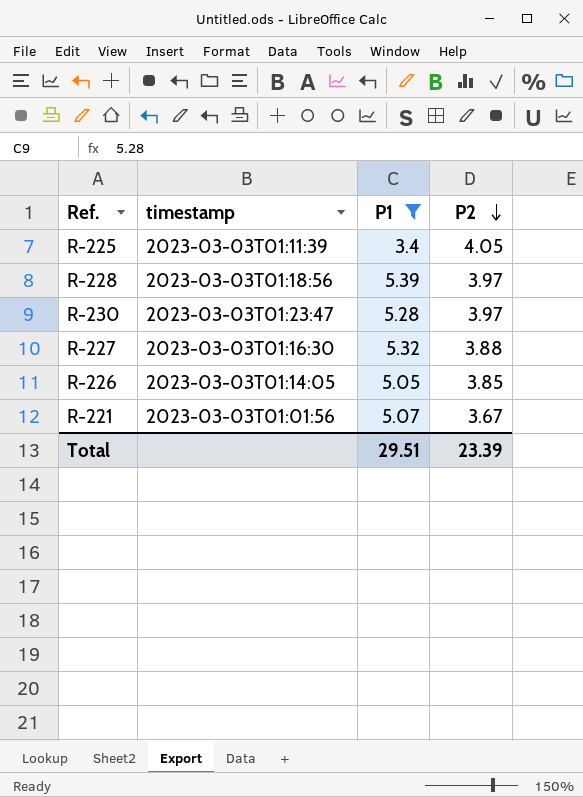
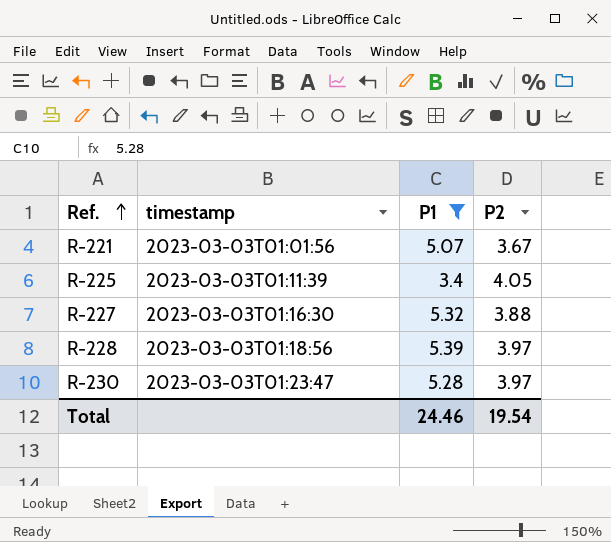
row order: P2 descending -> Ref. ascending
row R-226: 2023-03-03T01:14:05 | 5.05 | 3.85 -> none
Total | P1: 29.51 -> 24.46
Total | P2: 23.39 -> 19.54

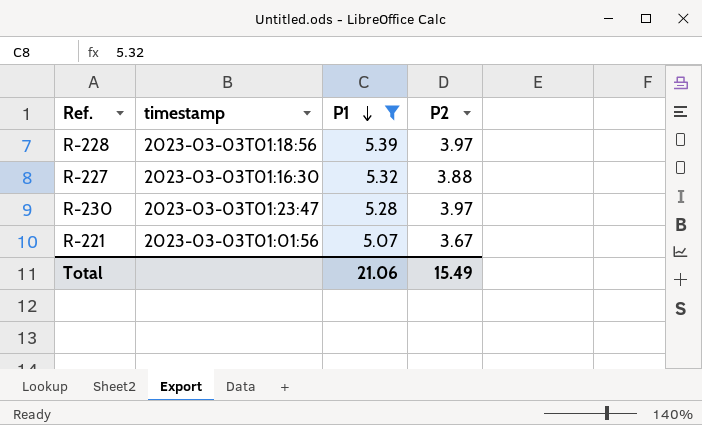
row order: Ref. ascending -> P1 descending
row R-225: 2023-03-03T01:11:39 | 3.4 | 4.05 -> none
Total | P1: 24.46 -> 21.06
Total | P2: 19.54 -> 15.49

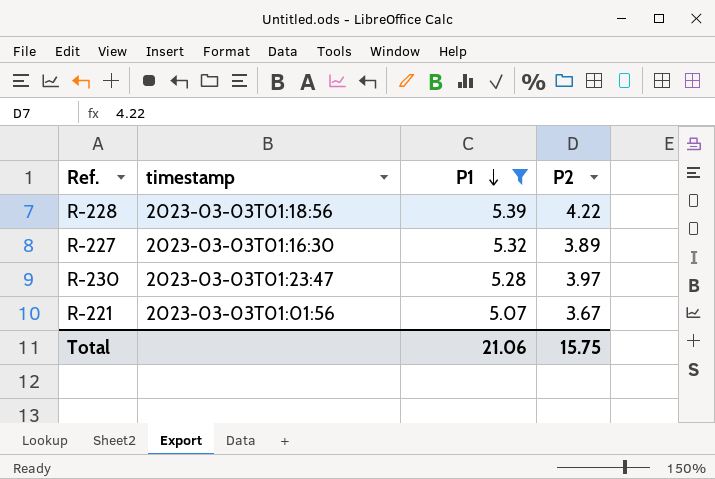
R-228 | P2: 3.97 -> 4.22
R-227 | P2: 3.88 -> 3.89
Total | P2: 15.49 -> 15.75

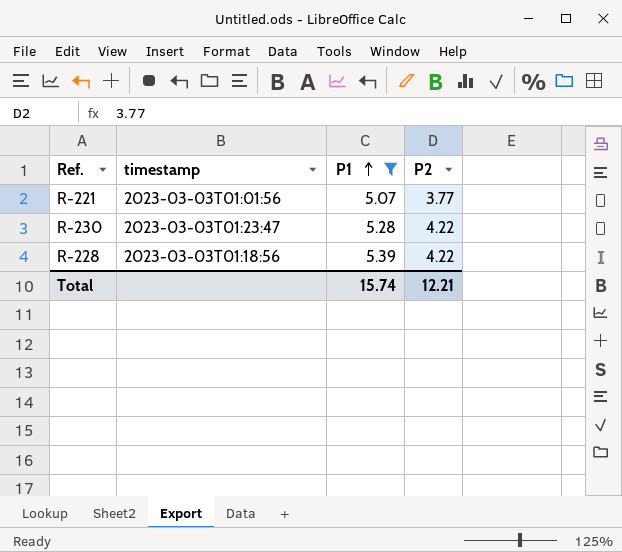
row order: P1 descending -> P1 ascending
row R-227: 2023-03-03T01:16:30 | 5.32 | 3.89 -> none
R-221 | P2: 3.67 -> 3.77
R-230 | P2: 3.97 -> 4.22
Total | P1: 21.06 -> 15.74
Total | P2: 15.75 -> 12.21

